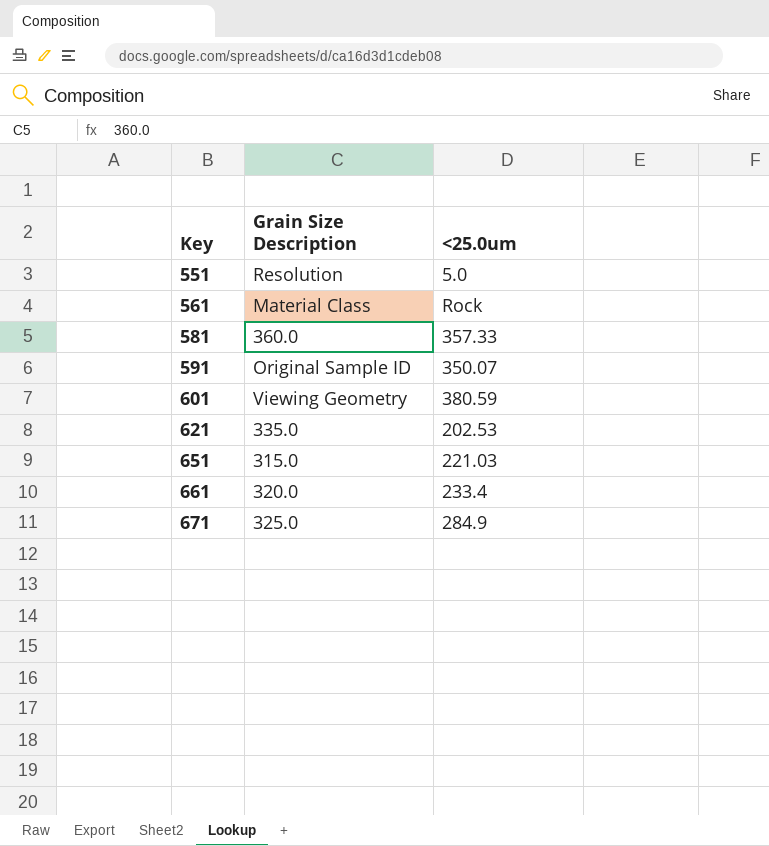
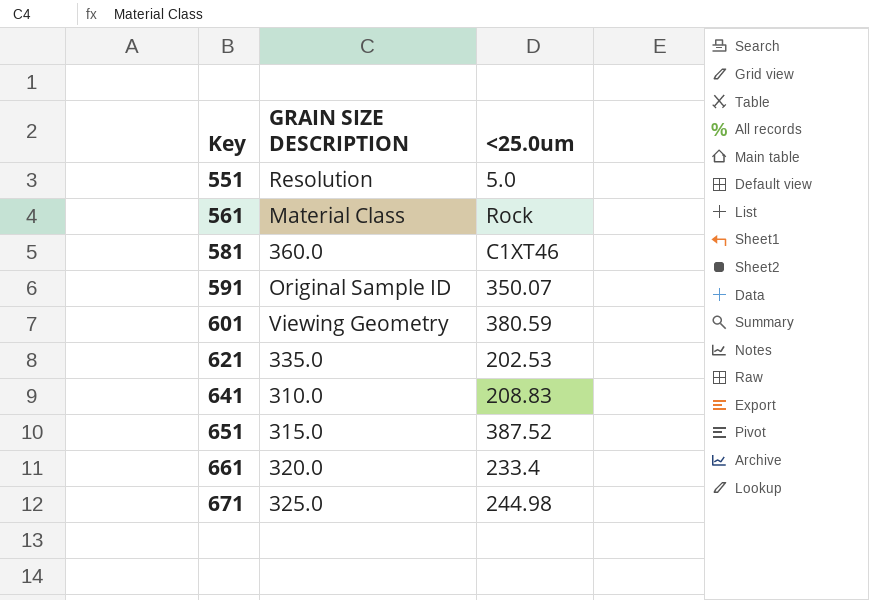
column name: Grain Size Description -> GRAIN SIZE DESCRIPTION
581 | <25.0um: 357.33 -> C1XT46
row 641: none -> 310.0 | 208.83
651 | <25.0um: 221.03 -> 387.52
671 | <25.0um: 284.9 -> 244.98

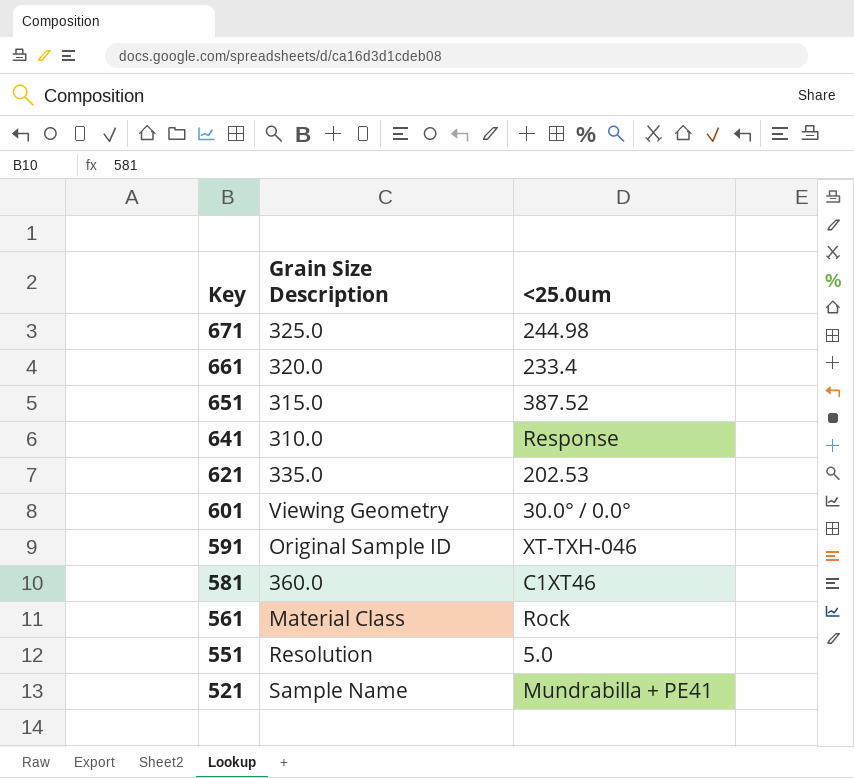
row order: Key ascending -> Key descending
column name: GRAIN SIZE DESCRIPTION -> Grain Size Description
641 | <25.0um: 208.83 -> Response
601 | <25.0um: 380.59 -> 30.0° / 0.0°
591 | <25.0um: 350.07 -> XT-TXH-046
row 521: none -> Sample Name | Mundrabilla + PE41

